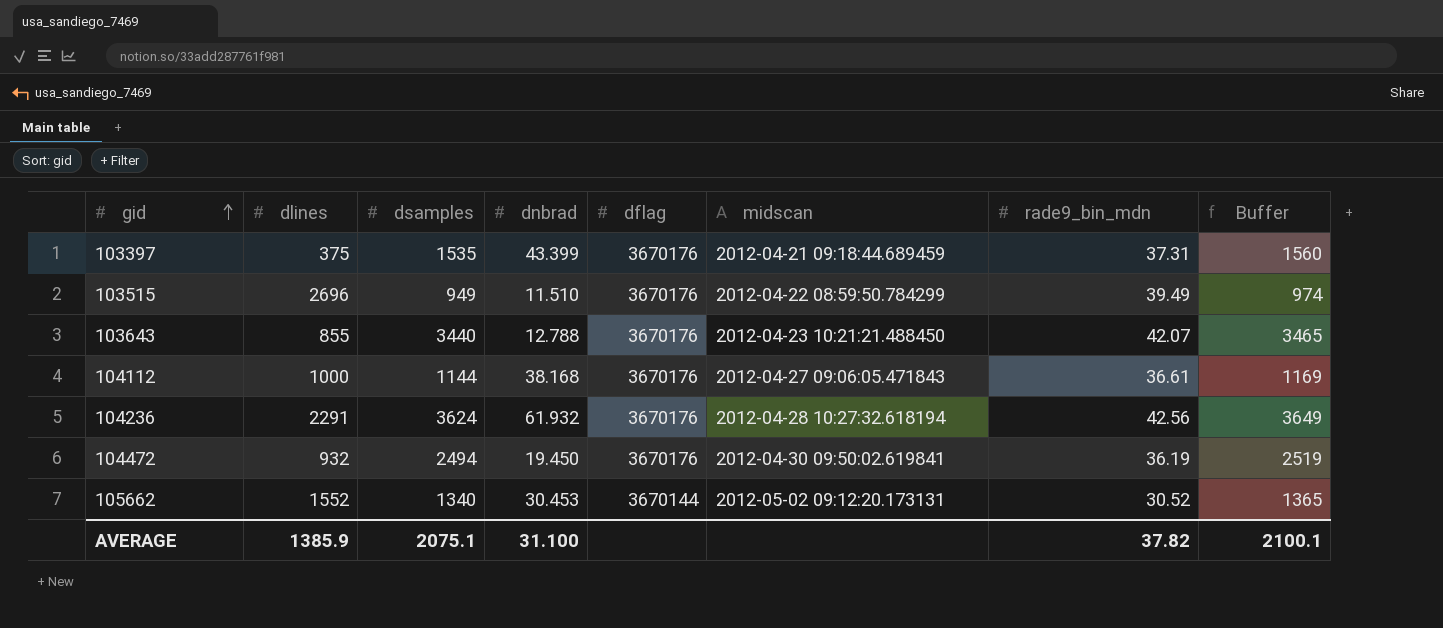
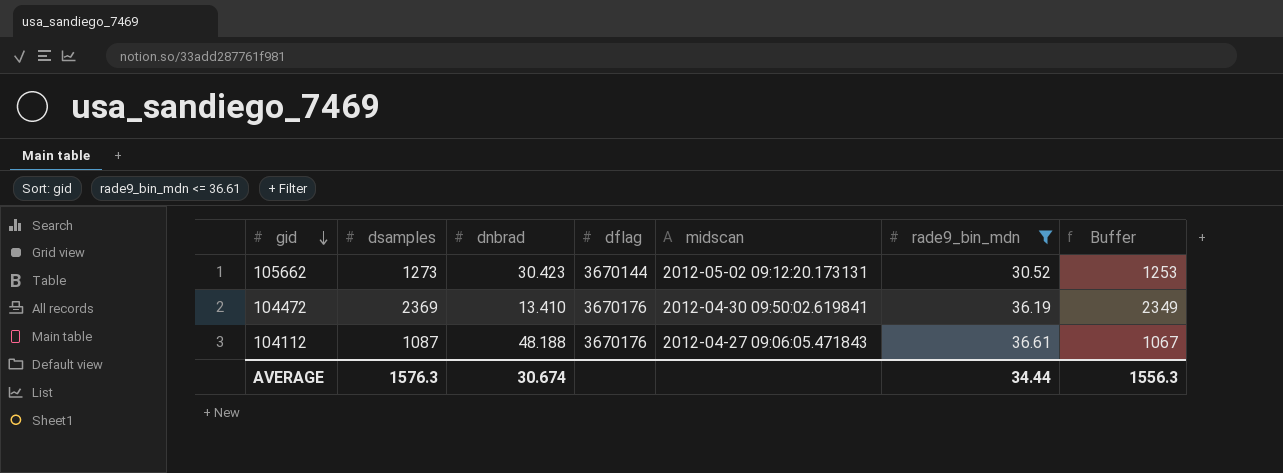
filter: none -> rade9_bin_mdn <= 36.61
row order: gid ascending -> gid descending
column dlines | position: 2 -> none
column Buffer | formula: [dsamples] + 25 -> [dsamples] - 20
105662 | dsamples: 1340 -> 1273
105662 | dnbrad: 30.453 -> 30.423
104472 | dsamples: 2494 -> 2369
104472 | dnbrad: 19.450 -> 13.410
104112 | dsamples: 1144 -> 1087
104112 | dnbrad: 38.168 -> 48.188
AVERAGE | dsamples: 2075.1 -> 1576.3
AVERAGE | dnbrad: 31.100 -> 30.674
AVERAGE | rade9_bin_mdn: 37.82 -> 34.44
AVERAGE | Buffer: 2100.1 -> 1556.3

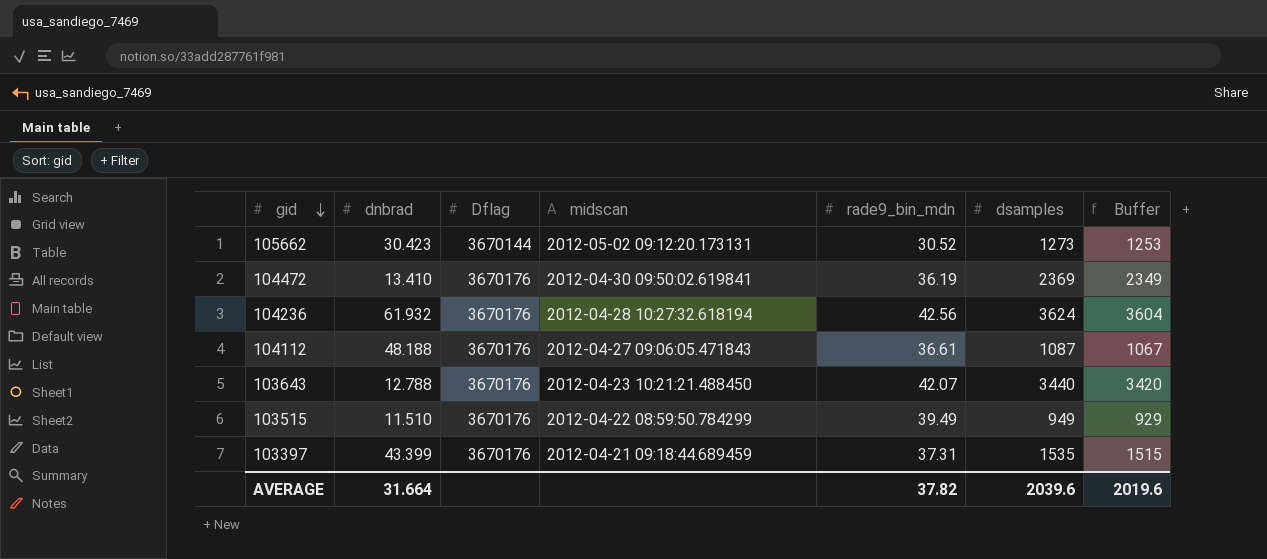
filter: rade9_bin_mdn <= 36.61 -> none
column name: dflag -> Dflag
column dsamples | position: 2 -> 6
AVERAGE | dnbrad: 30.674 -> 31.664
AVERAGE | rade9_bin_mdn: 34.44 -> 37.82
AVERAGE | dsamples: 1576.3 -> 2039.6
AVERAGE | Buffer: 1556.3 -> 2019.6

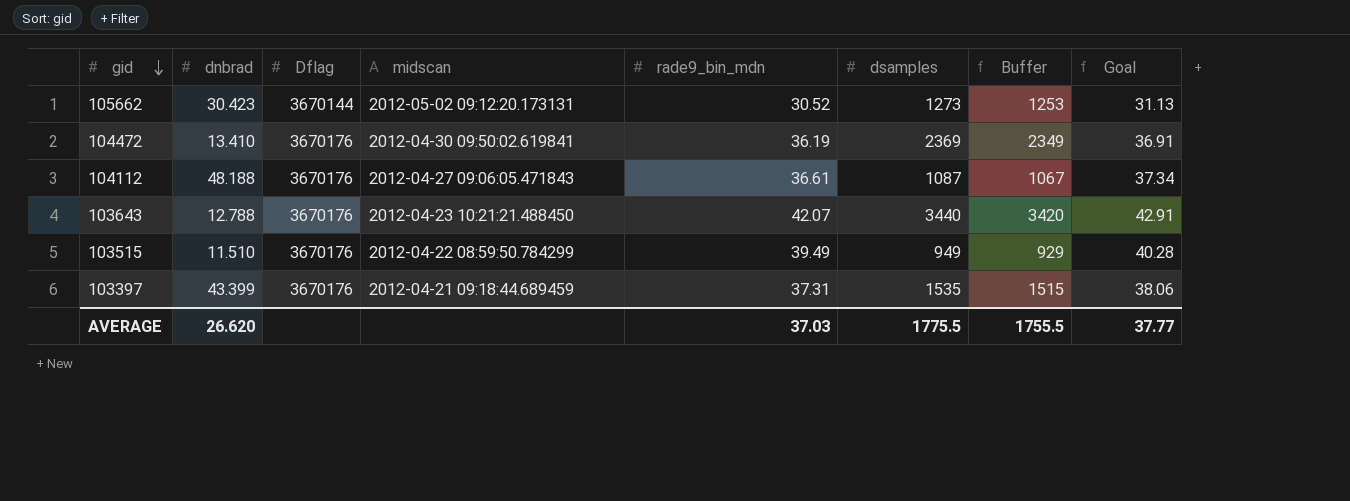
column Goal | formula: none -> [rade9_bin_mdn] * 1.02
row 104236: 61.932 | 3670176 | 2012-04-28 10:27:32.618194 | 42.56 | 3624 | 3604 -> none
AVERAGE | dnbrad: 31.664 -> 26.620
AVERAGE | rade9_bin_mdn: 37.82 -> 37.03
AVERAGE | dsamples: 2039.6 -> 1775.5
AVERAGE | Buffer: 2019.6 -> 1755.5

